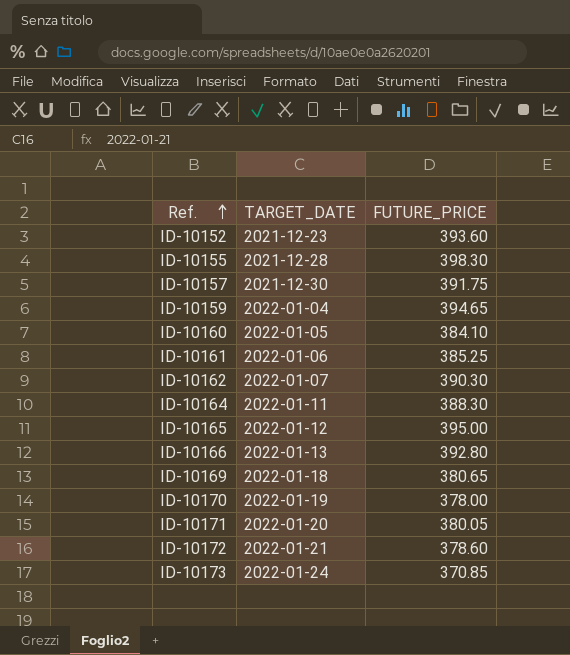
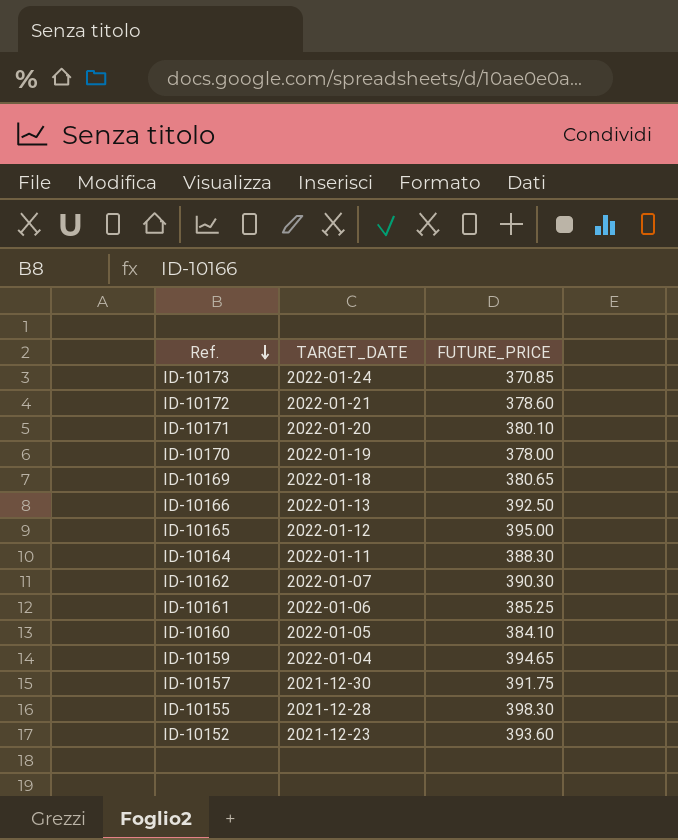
row order: Ref. ascending -> Ref. descending
ID-10171 | FUTURE_PRICE: 380.05 -> 380.10
ID-10166 | FUTURE_PRICE: 392.80 -> 392.50

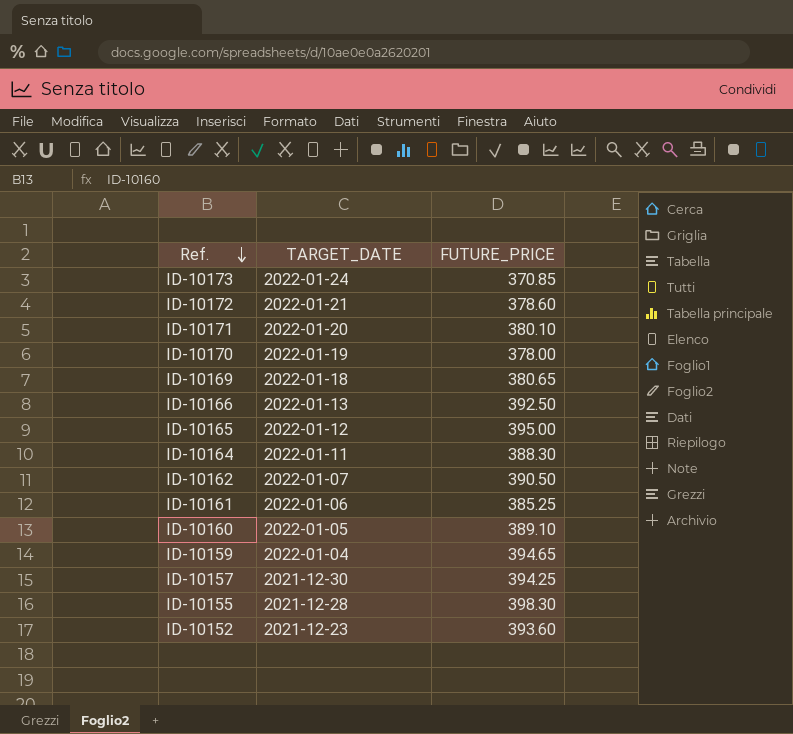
ID-10162 | FUTURE_PRICE: 390.30 -> 390.50
ID-10160 | FUTURE_PRICE: 384.10 -> 389.10
ID-10157 | FUTURE_PRICE: 391.75 -> 394.25

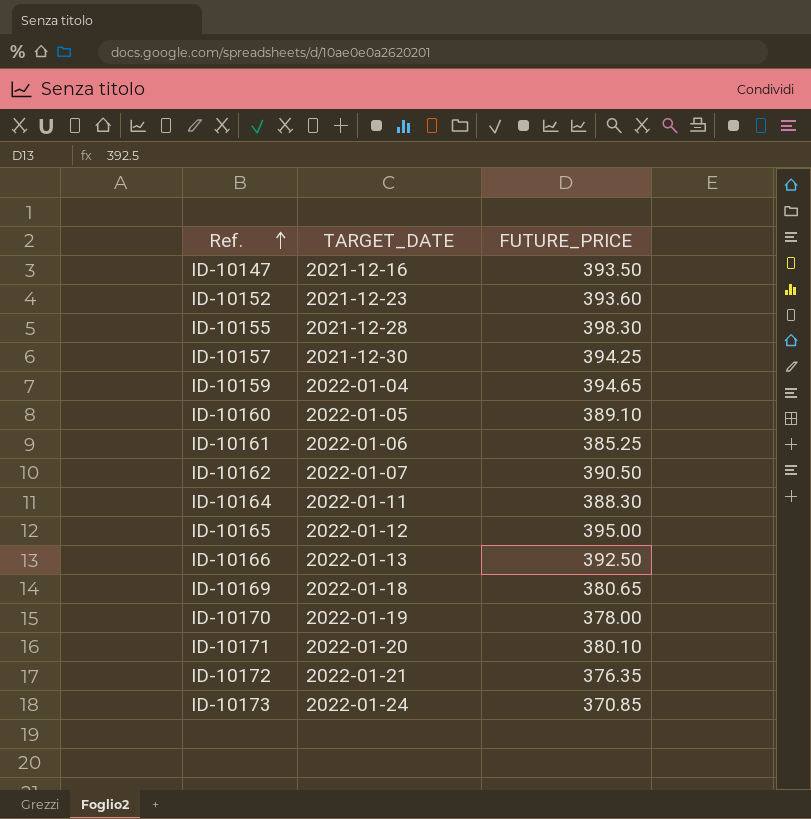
row order: Ref. descending -> Ref. ascending
row ID-10147: none -> 2021-12-16 | 393.50
ID-10172 | FUTURE_PRICE: 378.60 -> 376.35

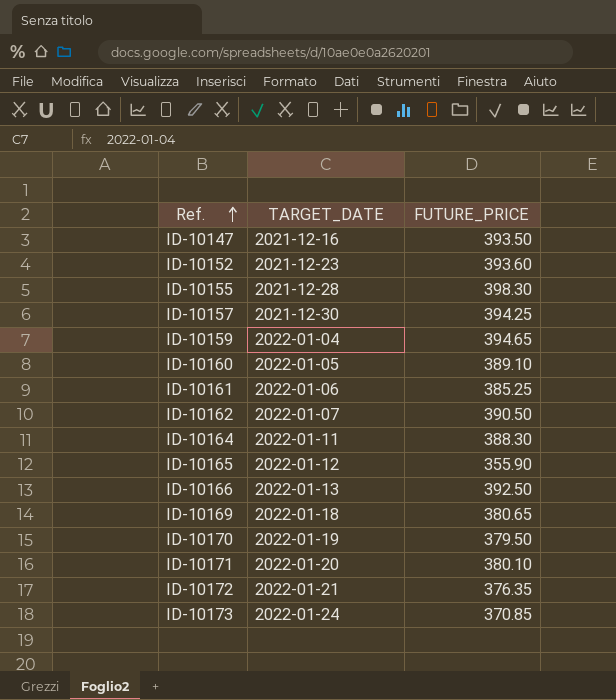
ID-10165 | FUTURE_PRICE: 395.00 -> 355.90
ID-10170 | FUTURE_PRICE: 378.00 -> 379.50

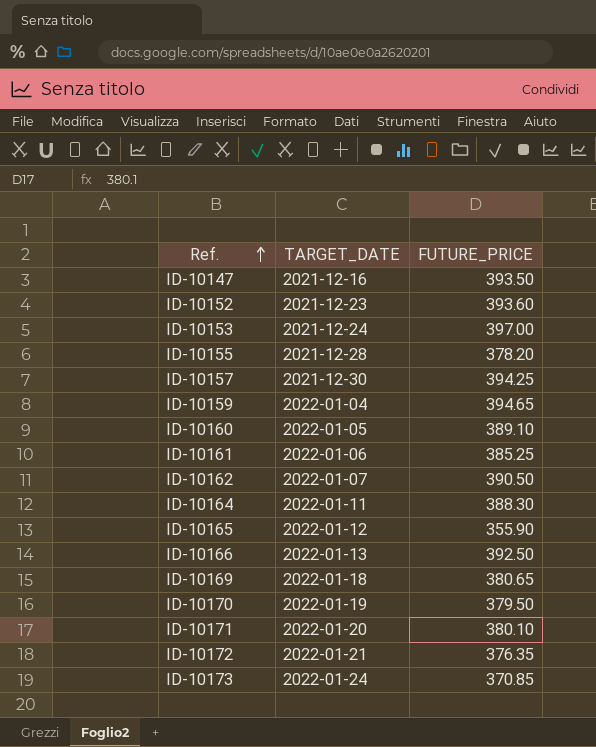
row ID-10153: none -> 2021-12-24 | 397.00
ID-10155 | FUTURE_PRICE: 398.30 -> 378.20

